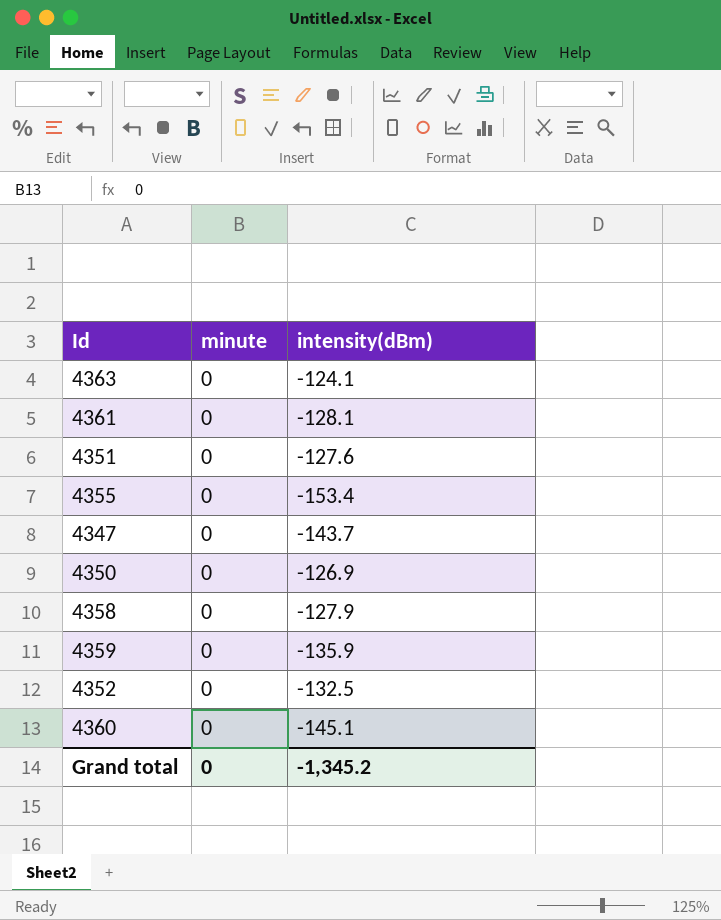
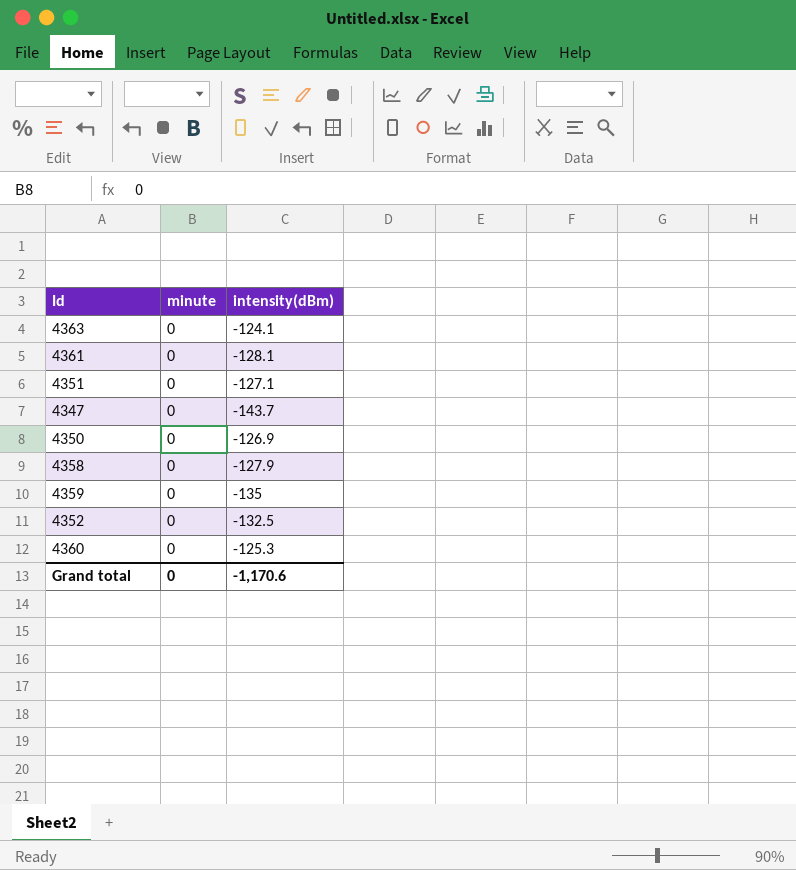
row 4355: 0 | -153.4 -> none
4351 | intensity(dBm): -127.6 -> -127.1
4359 | intensity(dBm): -135.9 -> -135
4360 | intensity(dBm): -145.1 -> -125.3
Grand total | intensity(dBm): -1,345.2 -> -1,170.6

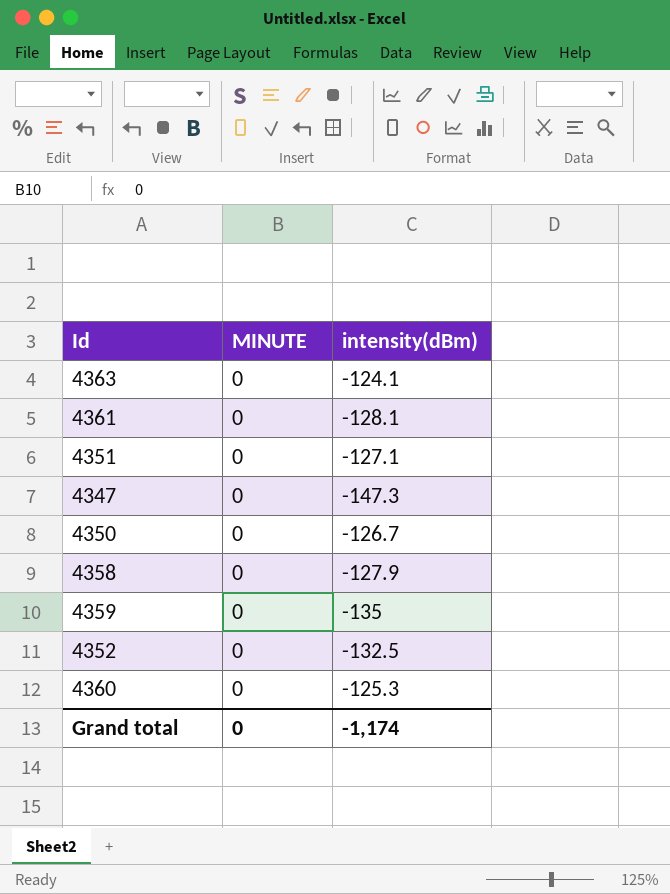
column name: minute -> MINUTE
4347 | intensity(dBm): -143.7 -> -147.3
4350 | intensity(dBm): -126.9 -> -126.7
Grand total | intensity(dBm): -1,170.6 -> -1,174

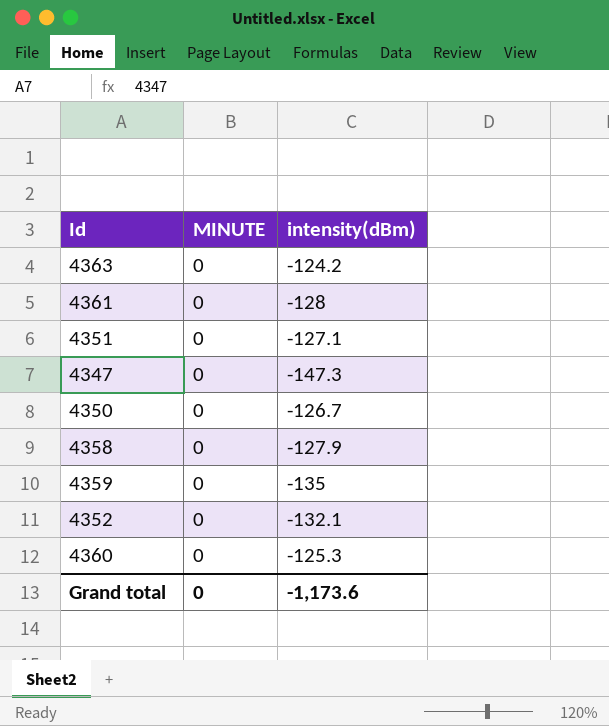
4363 | intensity(dBm): -124.1 -> -124.2
4361 | intensity(dBm): -128.1 -> -128
4352 | intensity(dBm): -132.5 -> -132.1
Grand total | intensity(dBm): -1,174 -> -1,173.6

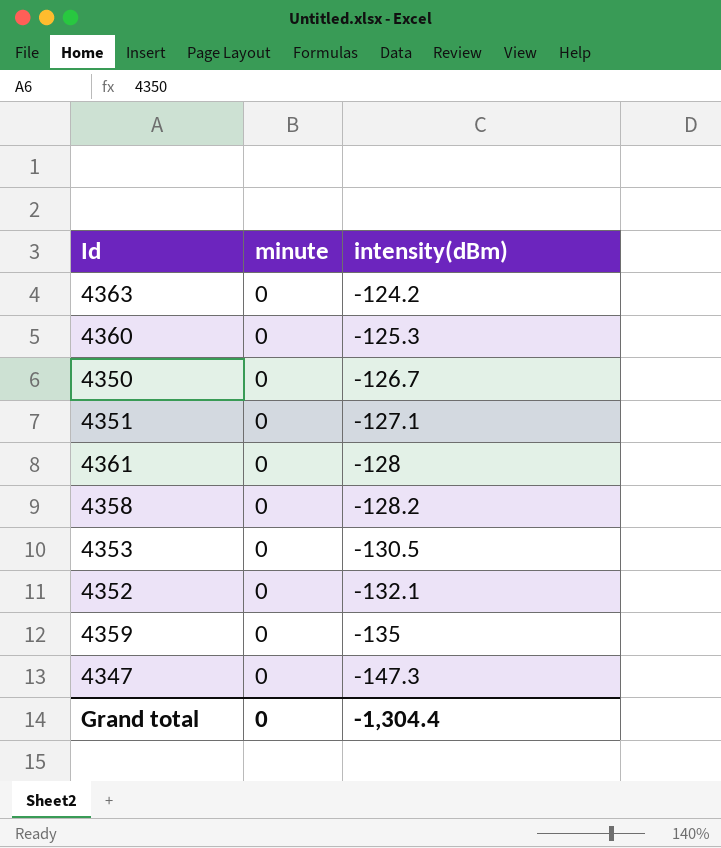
row order: none -> intensity(dBm) descending
column name: MINUTE -> minute
4358 | intensity(dBm): -127.9 -> -128.2
row 4353: none -> 0 | -130.5
Grand total | intensity(dBm): -1,173.6 -> -1,304.4

